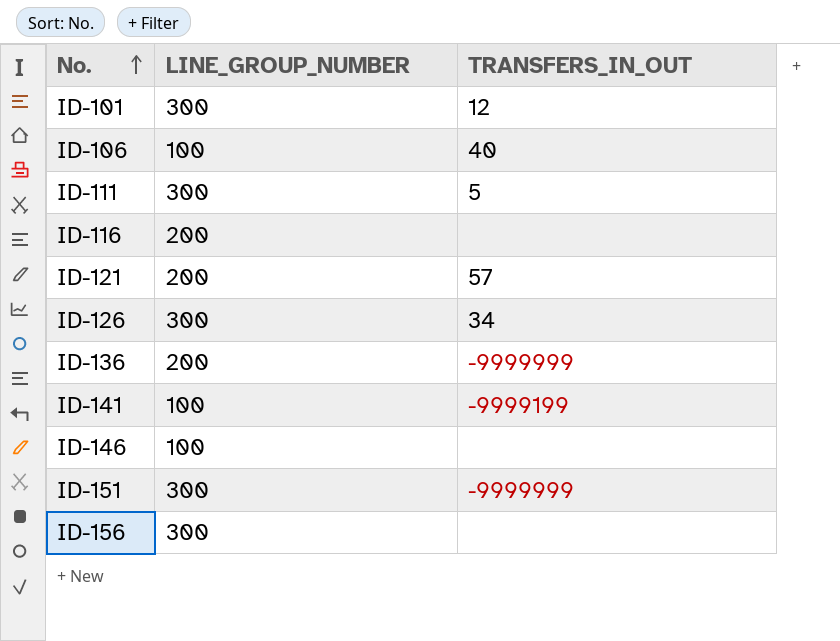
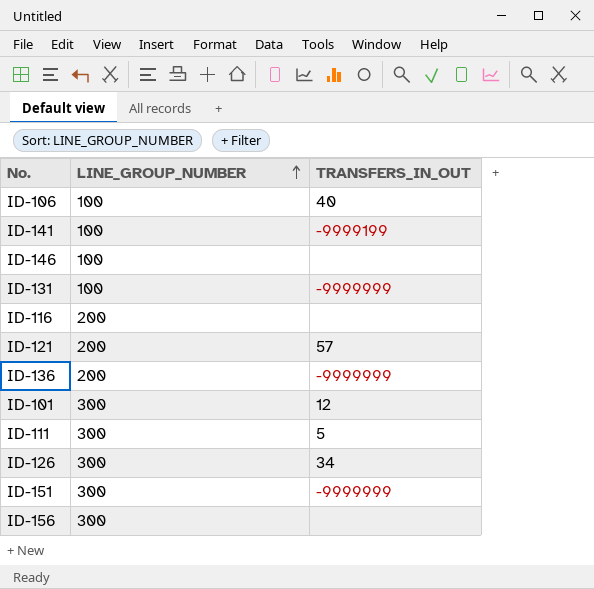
row order: No. ascending -> LINE_GROUP_NUMBER ascending
row ID-131: none -> 100 | -9999999

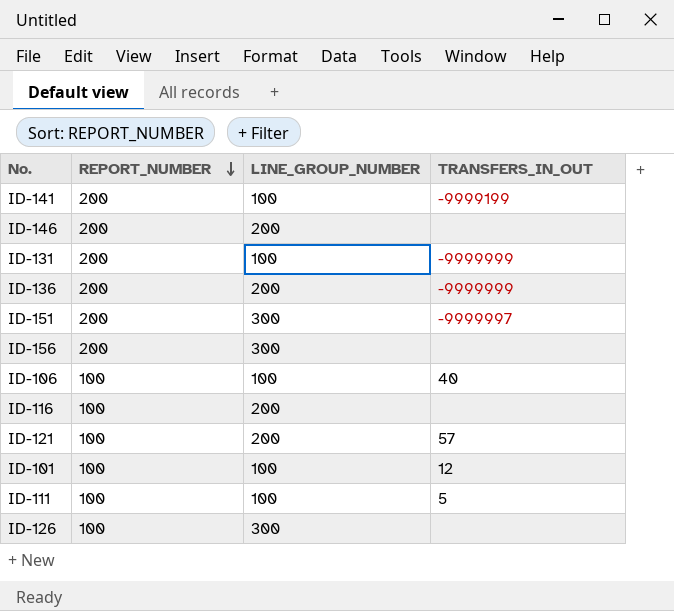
row order: LINE_GROUP_NUMBER ascending -> REPORT_NUMBER descending
column REPORT_NUMBER | position: none -> 2
ID-146 | LINE_GROUP_NUMBER: 100 -> 200
ID-151 | TRANSFERS_IN_OUT: -9999999 -> -9999997
ID-101 | LINE_GROUP_NUMBER: 300 -> 100
ID-111 | LINE_GROUP_NUMBER: 300 -> 100
ID-126 | TRANSFERS_IN_OUT: 34 -> none

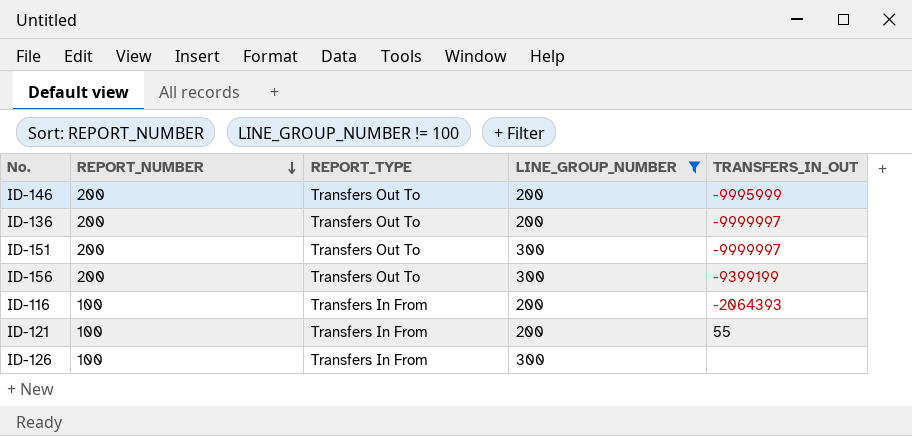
filter: none -> LINE_GROUP_NUMBER != 100
column REPORT_TYPE | position: none -> 3
ID-146 | TRANSFERS_IN_OUT: none -> -9995999
ID-136 | TRANSFERS_IN_OUT: -9999999 -> -9999997
ID-156 | TRANSFERS_IN_OUT: none -> -9399199
ID-116 | TRANSFERS_IN_OUT: none -> -2064393
ID-121 | TRANSFERS_IN_OUT: 57 -> 55

